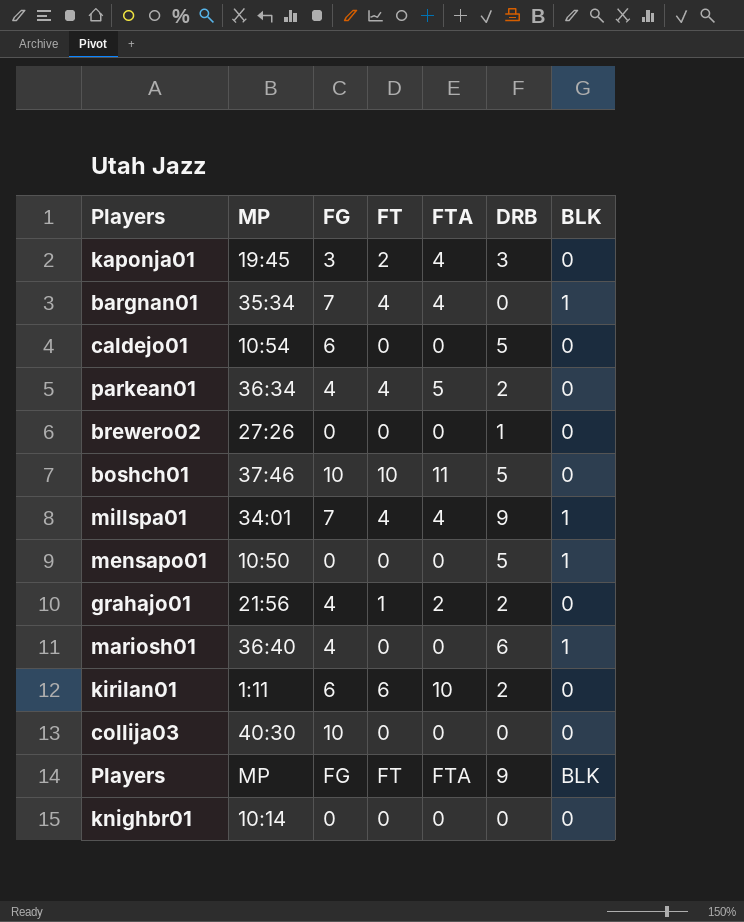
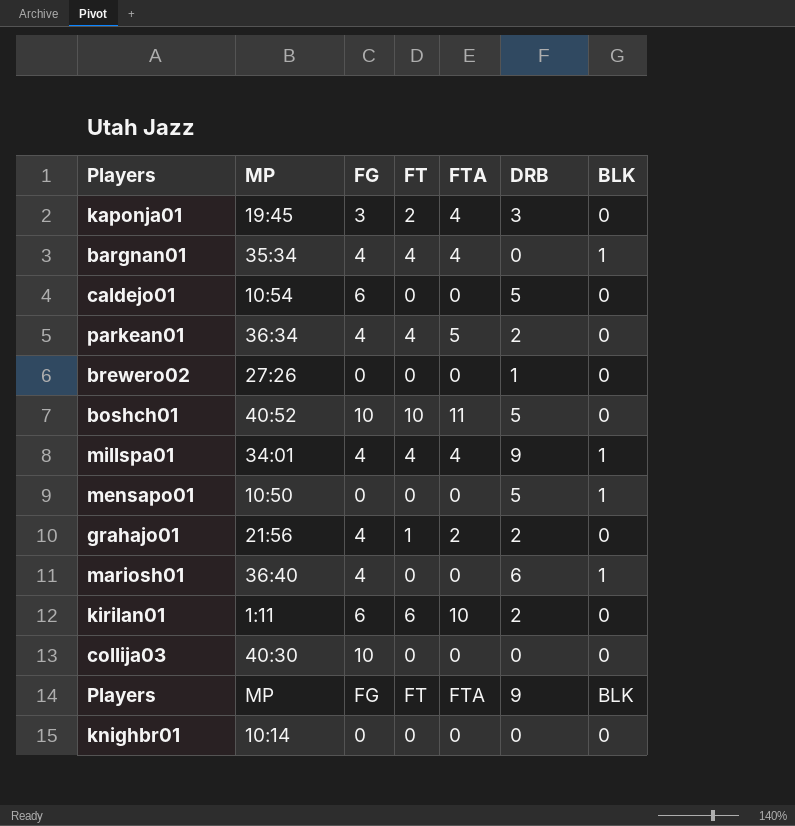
bargnan01 | FG: 7 -> 4
boshch01 | MP: 37:46 -> 40:52
millspa01 | FG: 7 -> 4

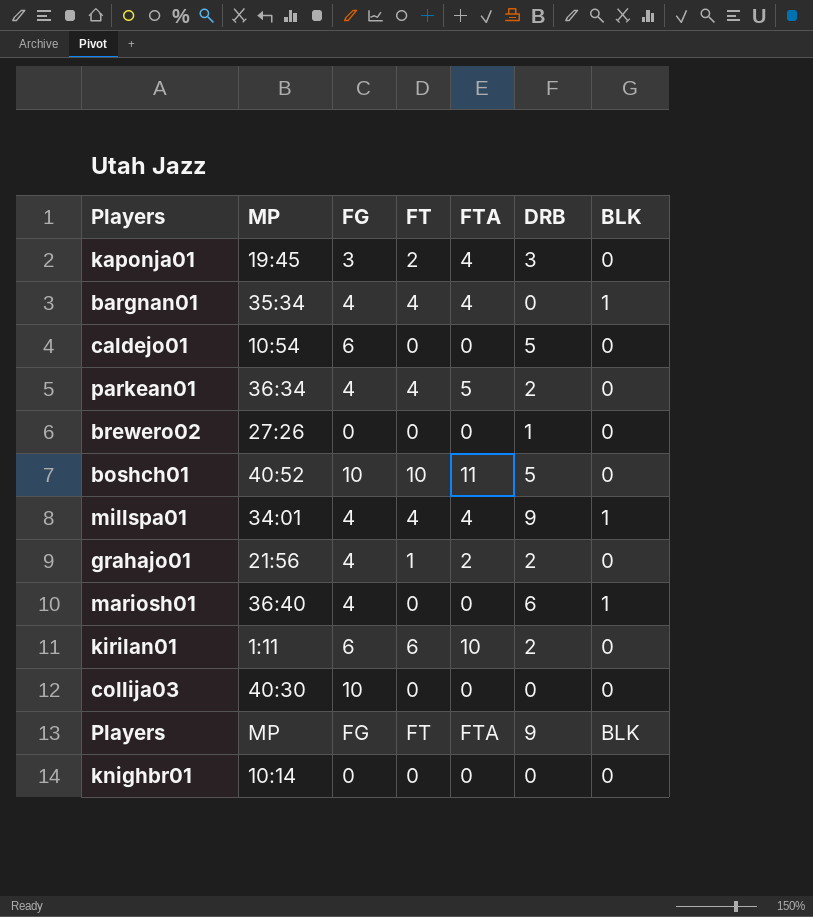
row mensapo01: 10:50 | 0 | 0 | 0 | 5 | 1 -> none

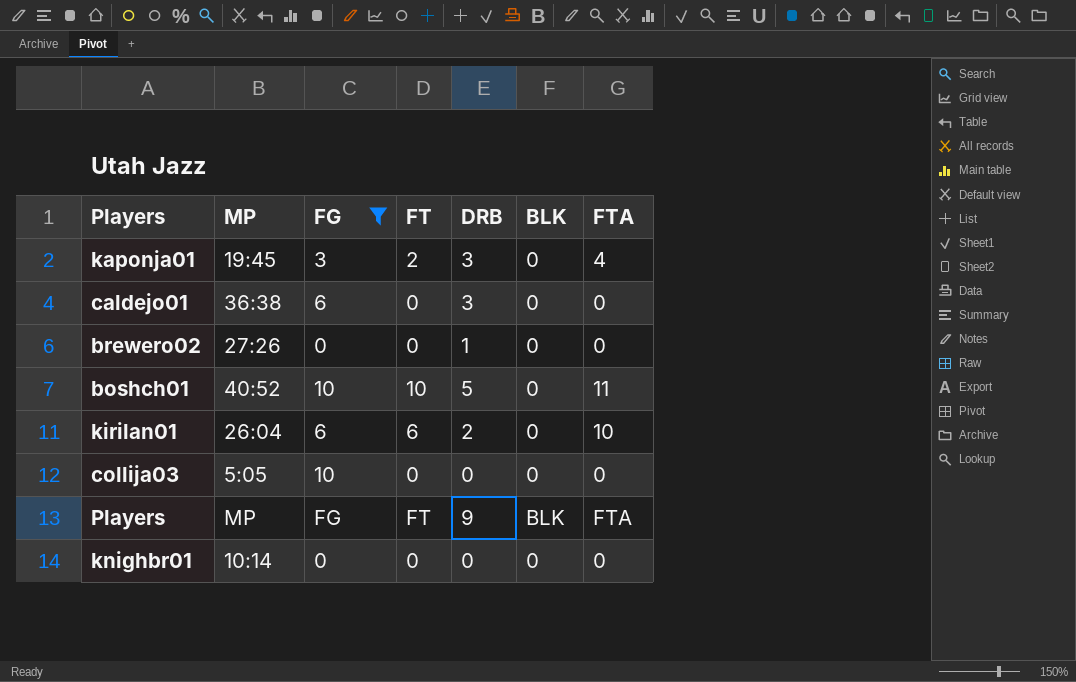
filter: none -> FG != 4
column FTA | position: 5 -> 7
caldejo01 | MP: 10:54 -> 36:38
caldejo01 | DRB: 5 -> 3
kirilan01 | MP: 1:11 -> 26:04
collija03 | MP: 40:30 -> 5:05

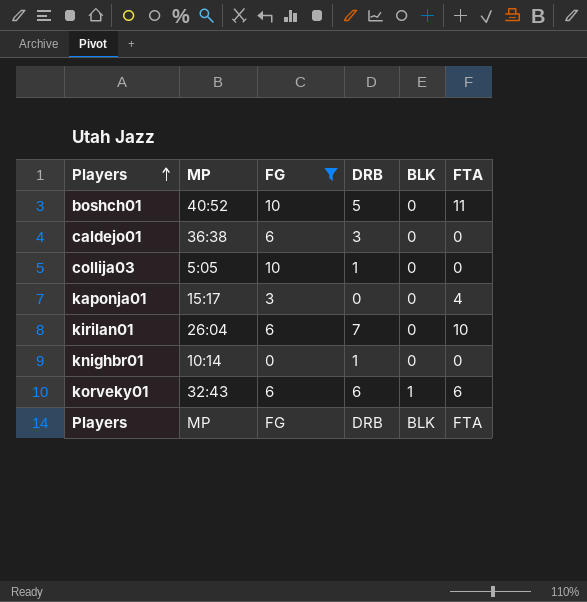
row order: none -> Players ascending
column FT | position: 4 -> none
row brewero02: 27:26 | 0 | 0 | 1 | 0 | 0 -> none
collija03 | DRB: 0 -> 1
kaponja01 | MP: 19:45 -> 15:17
kaponja01 | DRB: 3 -> 0
kirilan01 | DRB: 2 -> 7
knighbr01 | DRB: 0 -> 1
row korveky01: none -> 32:43 | 6 | 6 | 1 | 6
Players | DRB: 9 -> DRB

